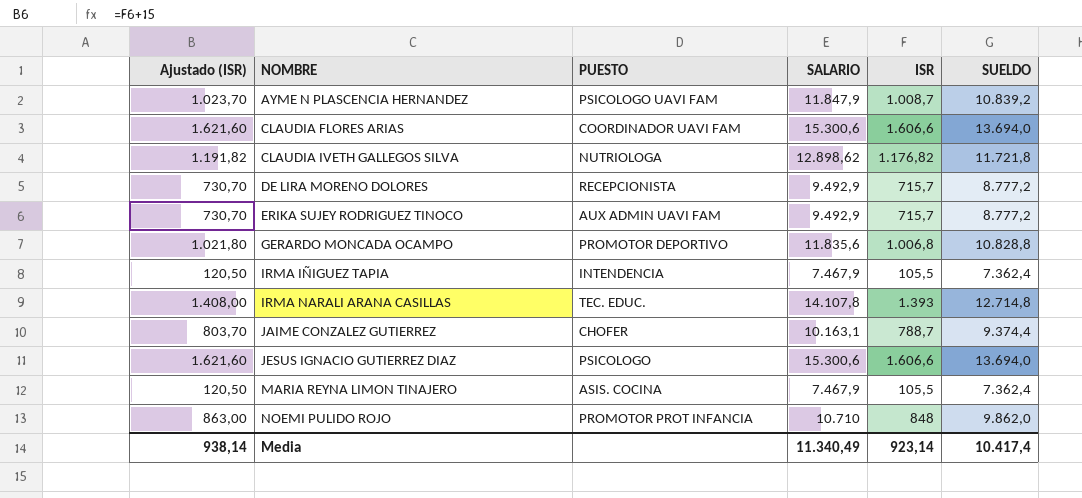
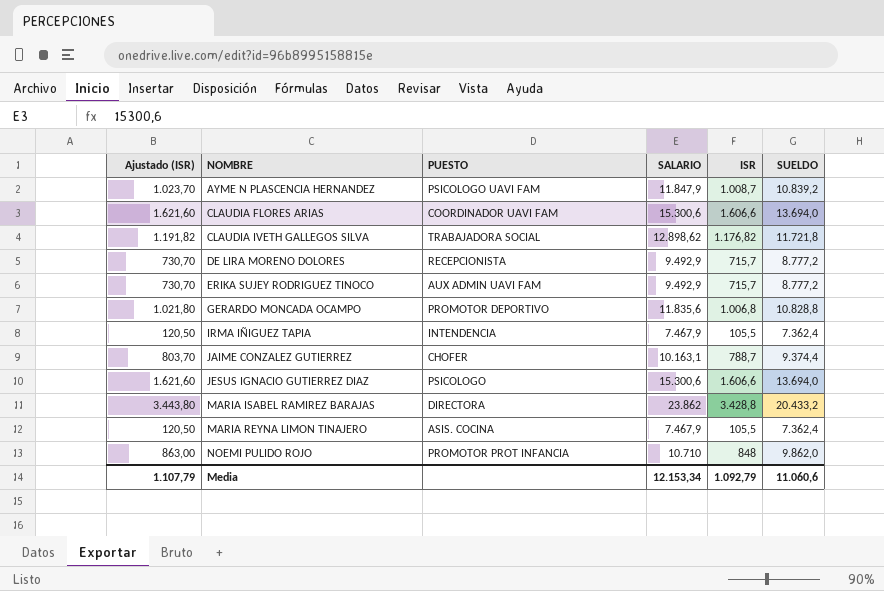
row IRMA NARALI ARANA CASILLAS: 1.408,00 | TEC. EDUC. | 14.107,8 | 1.393 | 12.714,8 -> none
CLAUDIA IVETH GALLEGOS SILVA | PUESTO: NUTRIOLOGA -> TRABAJADORA SOCIAL
row MARIA ISABEL RAMIREZ BARAJAS: none -> 3.443,80 | DIRECTORA | 23.862 | 3.428,8 | 20.433,2
Media | Ajustado (ISR): 938,14 -> 1.107,79
Media | SALARIO: 11.340,49 -> 12.153,34
Media | ISR: 923,14 -> 1.092,79
Media | SUELDO: 10.417,4 -> 11.060,6

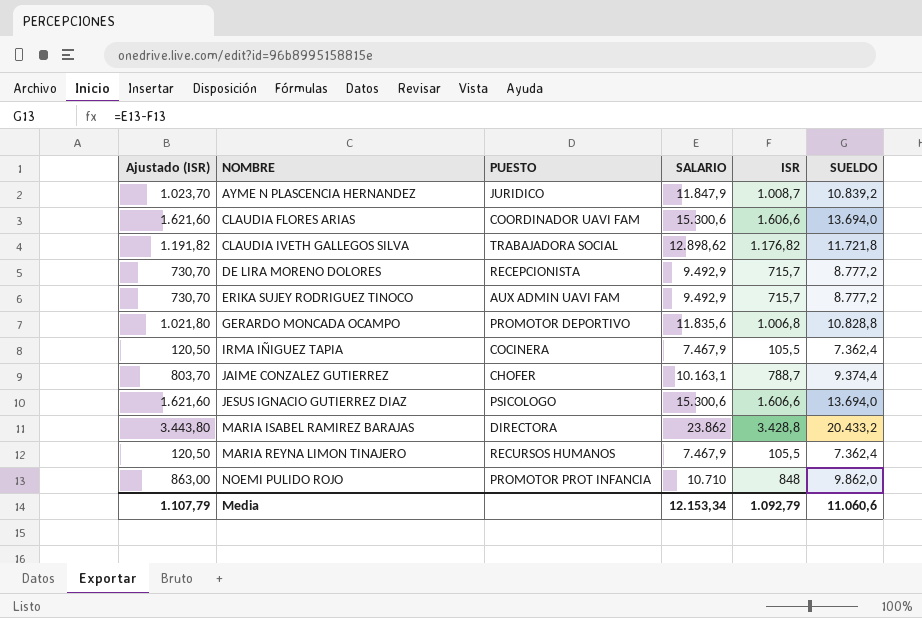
AYME N PLASCENCIA HERNANDEZ | PUESTO: PSICOLOGO UAVI FAM -> JURIDICO
IRMA IÑIGUEZ TAPIA | PUESTO: INTENDENCIA -> COCINERA
MARIA REYNA LIMON TINAJERO | PUESTO: ASIS. COCINA -> RECURSOS HUMANOS

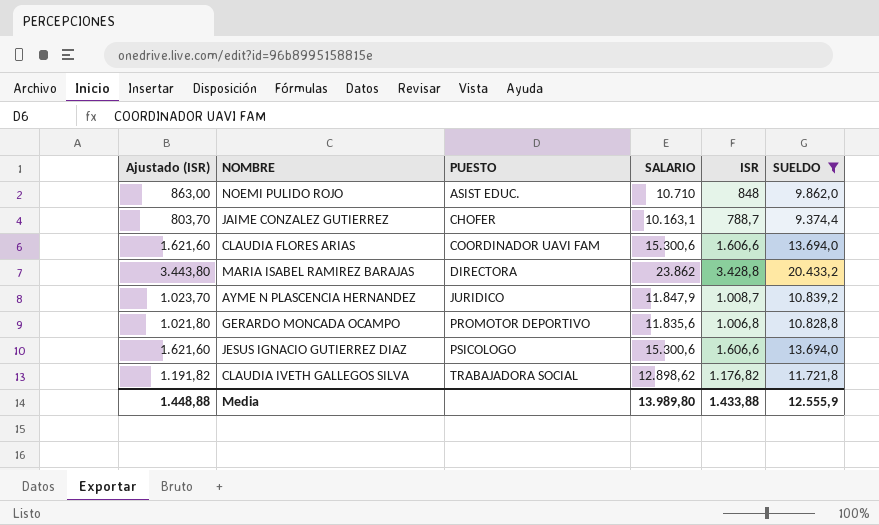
filter: none -> SUELDO >= 9.374,4
row order: NOMBRE ascending -> PUESTO ascending
NOEMI PULIDO ROJO | PUESTO: PROMOTOR PROT INFANCIA -> ASIST EDUC.
Media | Ajustado (ISR): 1.107,79 -> 1.448,88
Media | SALARIO: 12.153,34 -> 13.989,80
Media | ISR: 1.092,79 -> 1.433,88
Media | SUELDO: 11.060,6 -> 12.555,9

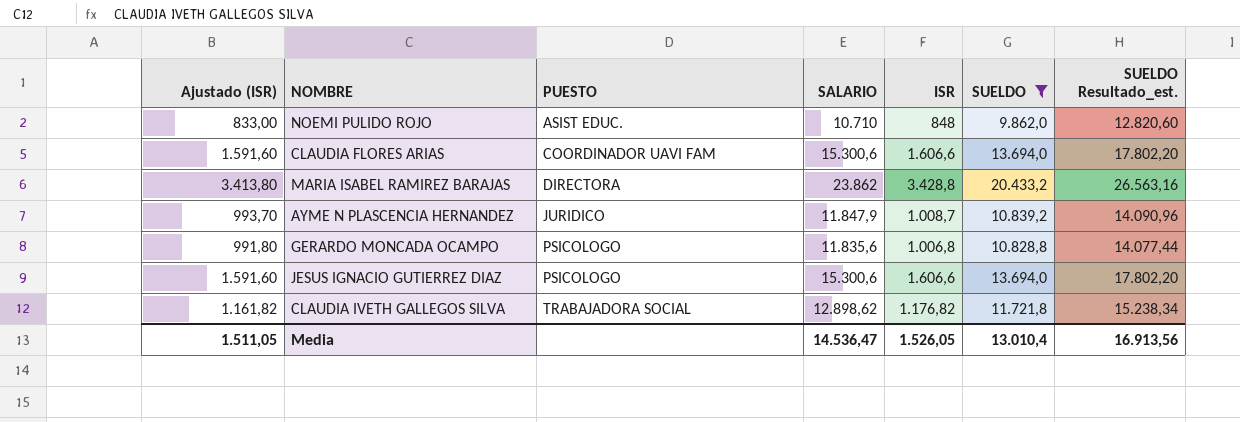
column Ajustado (ISR) | formula: [ISR] + 15 -> [ISR] - 15
column SUELDO Resultado_est. | formula: none -> [SUELDO] * 1,3
row JAIME CONZALEZ GUTIERREZ: 803,70 | CHOFER | 10.163,1 | 788,7 | 9.374,4 -> none
GERARDO MONCADA OCAMPO | PUESTO: PROMOTOR DEPORTIVO -> PSICOLOGO
Media | Ajustado (ISR): 1.448,88 -> 1.511,05
Media | SALARIO: 13.989,80 -> 14.536,47
Media | ISR: 1.433,88 -> 1.526,05
Media | SUELDO: 12.555,9 -> 13.010,4

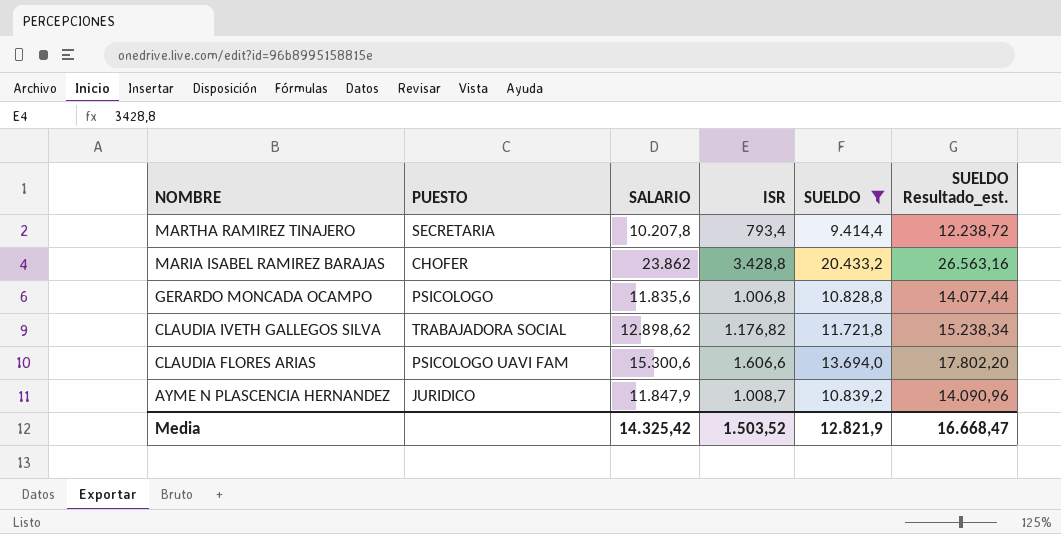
row order: PUESTO ascending -> NOMBRE descending
column Ajustado (ISR) | formula: [ISR] - 15 -> none
row NOEMI PULIDO ROJO: 833,00 | ASIST EDUC. | 10.710 | 848 | 9.862,0 | 12.820,60 -> none
row JESUS IGNACIO GUTIERREZ DIAZ: 1.591,60 | PSICOLOGO | 15.300,6 | 1.606,6 | 13.694,0 | 17.802,20 -> none
row MARTHA RAMIREZ TINAJERO: none -> SECRETARIA | 10.207,8 | 793,4 | 9.414,4 | 12.238,72
MARIA ISABEL RAMIREZ BARAJAS | PUESTO: DIRECTORA -> CHOFER
CLAUDIA FLORES ARIAS | PUESTO: COORDINADOR UAVI FAM -> PSICOLOGO UAVI FAM
Media | SALARIO: 14.536,47 -> 14.325,42
Media | ISR: 1.526,05 -> 1.503,52
Media | SUELDO: 13.010,4 -> 12.821,9
Media | SUELDO Resultado_est.: 16.913,56 -> 16.668,47

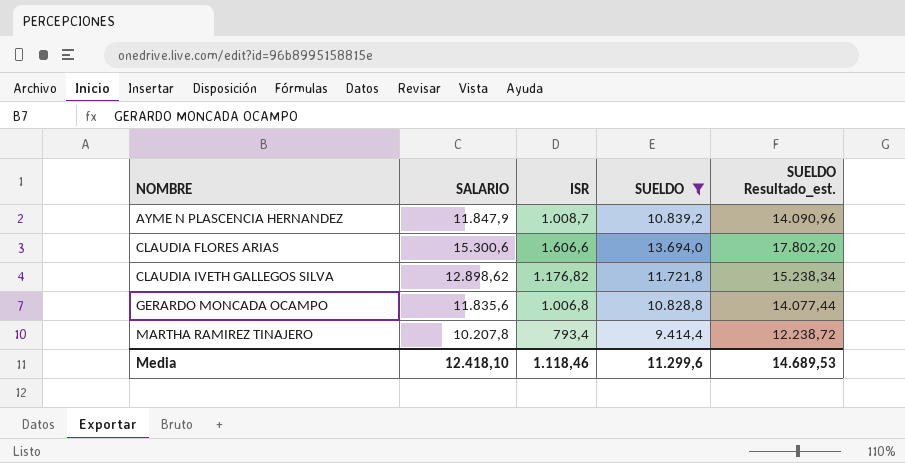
row order: NOMBRE descending -> NOMBRE ascending
column PUESTO | position: 2 -> none
row MARIA ISABEL RAMIREZ BARAJAS: CHOFER | 23.862 | 3.428,8 | 20.433,2 | 26.563,16 -> none
Media | SALARIO: 14.325,42 -> 12.418,10
Media | ISR: 1.503,52 -> 1.118,46
Media | SUELDO: 12.821,9 -> 11.299,6
Media | SUELDO Resultado_est.: 16.668,47 -> 14.689,53

